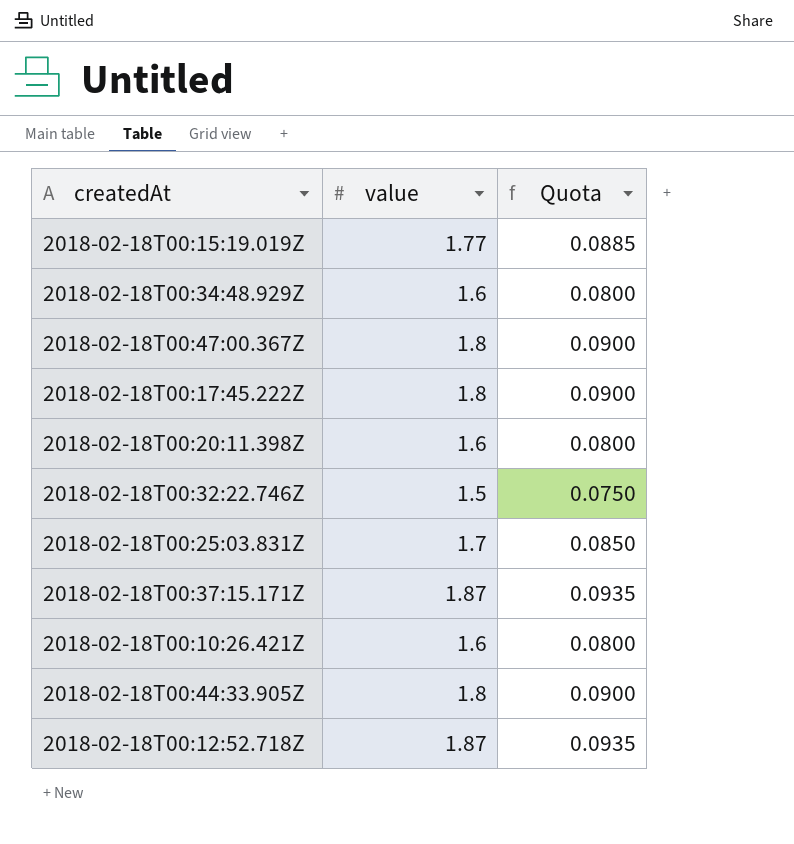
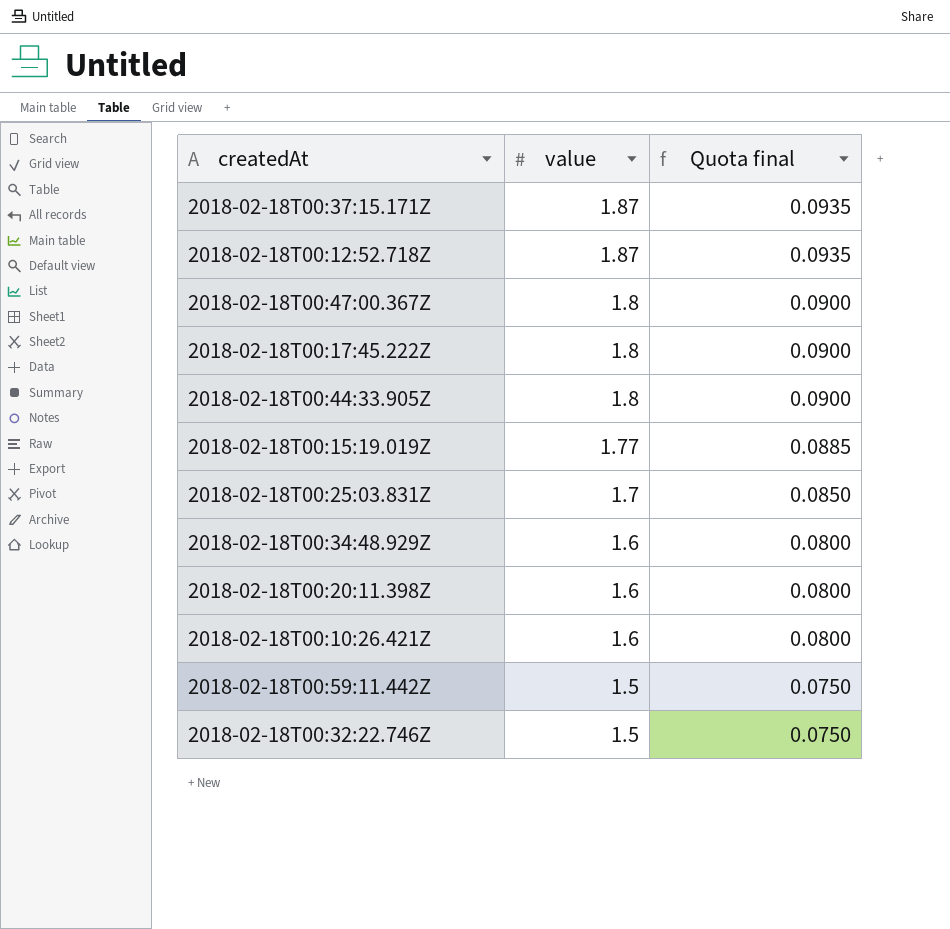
row order: none -> value descending
column name: Quota -> Quota final
row 2018-02-18T00:59:11.442Z: none -> 1.5 | 0.0750

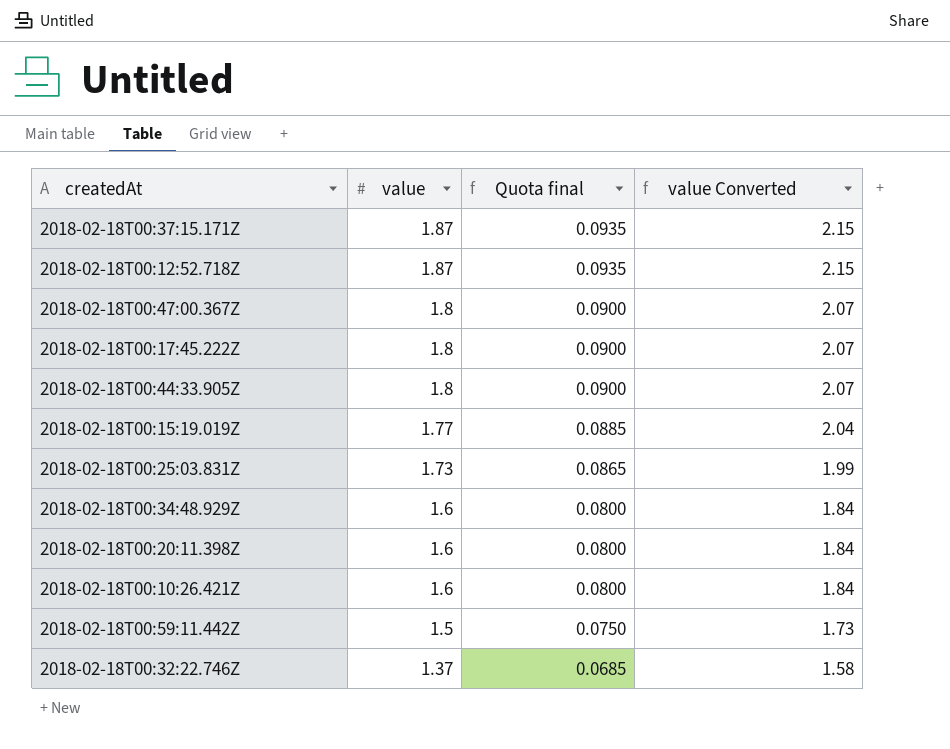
column value Converted | formula: none -> [value] * 1.15
2018-02-18T00:25:03.831Z | value: 1.7 -> 1.73
2018-02-18T00:25:03.831Z | Quota final: 0.0850 -> 0.0865
2018-02-18T00:32:22.746Z | value: 1.5 -> 1.37
2018-02-18T00:32:22.746Z | Quota final: 0.0750 -> 0.0685

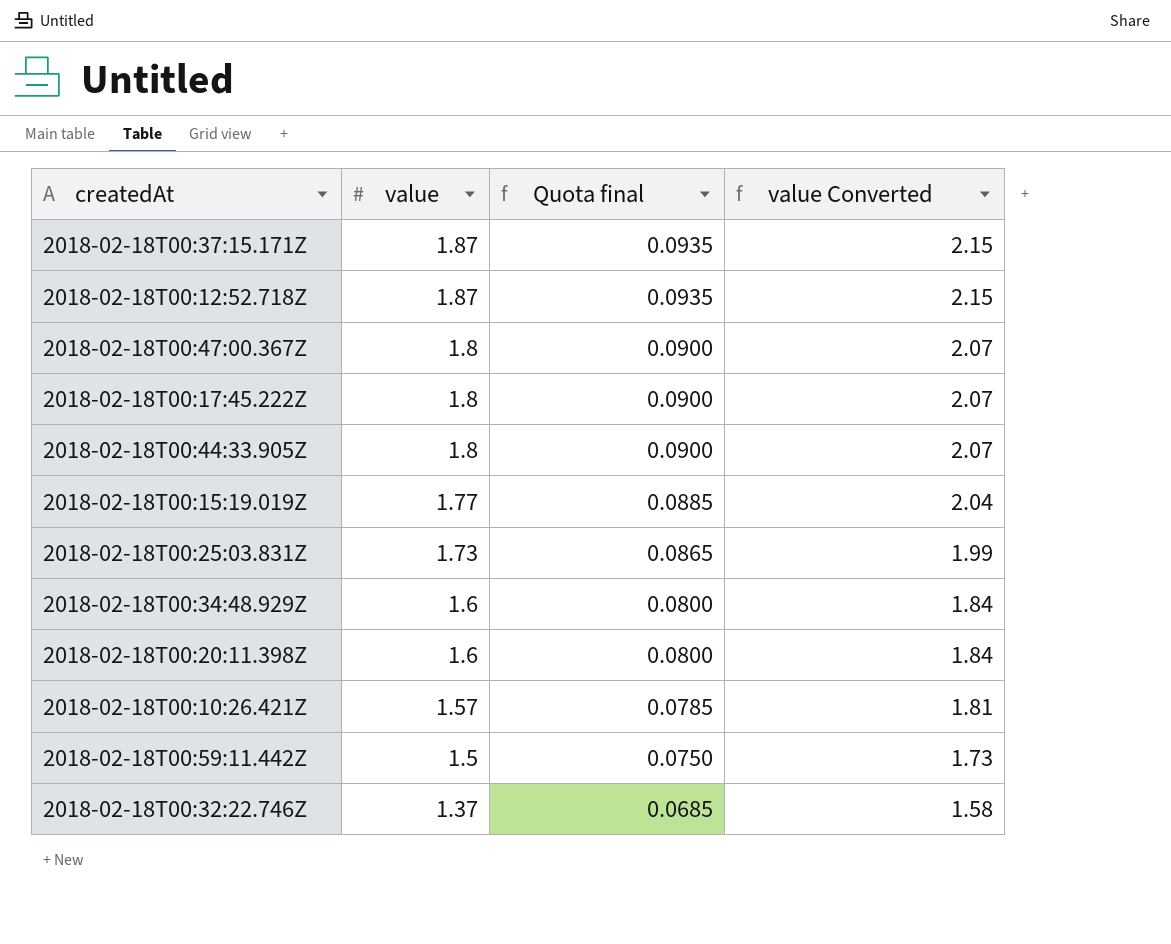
2018-02-18T00:10:26.421Z | value: 1.6 -> 1.57
2018-02-18T00:10:26.421Z | Quota final: 0.0800 -> 0.0785
2018-02-18T00:10:26.421Z | value Converted: 1.84 -> 1.81

